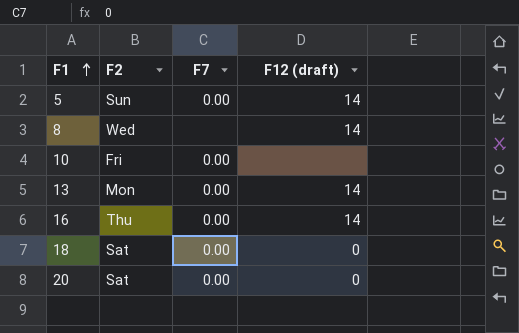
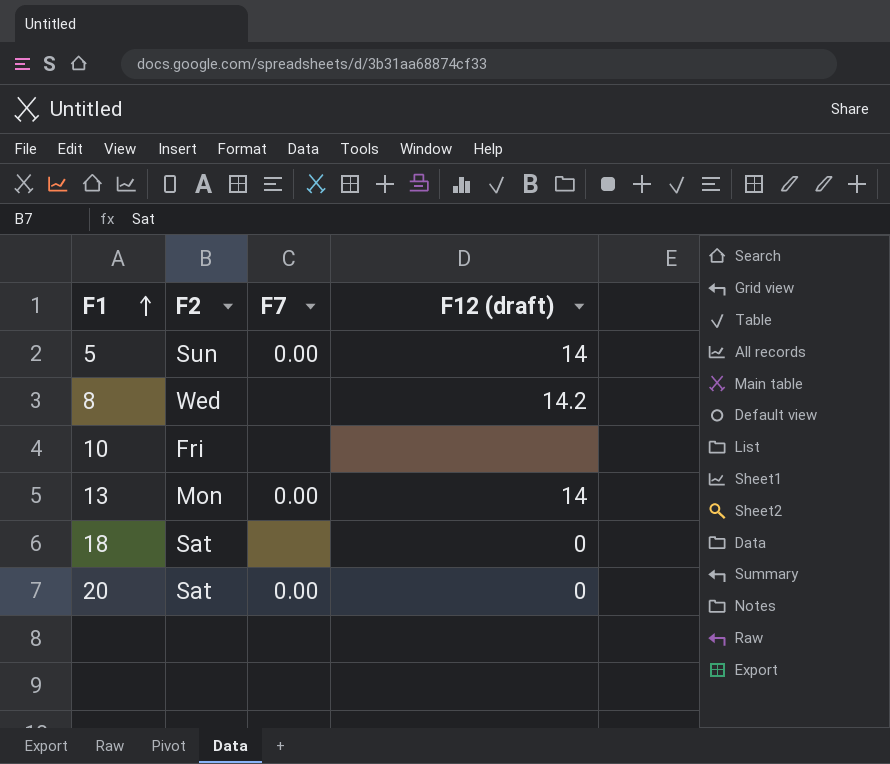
row 16: Thu | 0.00 | 14 -> none
8 | F12 (draft): 14 -> 14.2
10 | F7: 0.00 -> none
18 | F7: 0.00 -> none

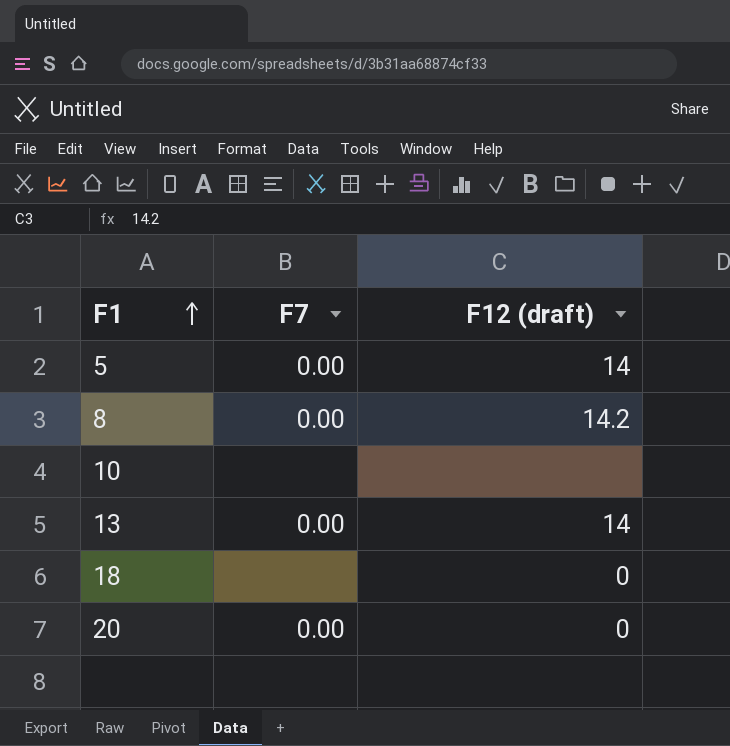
column F2 | position: 2 -> none
8 | F7: none -> 0.00

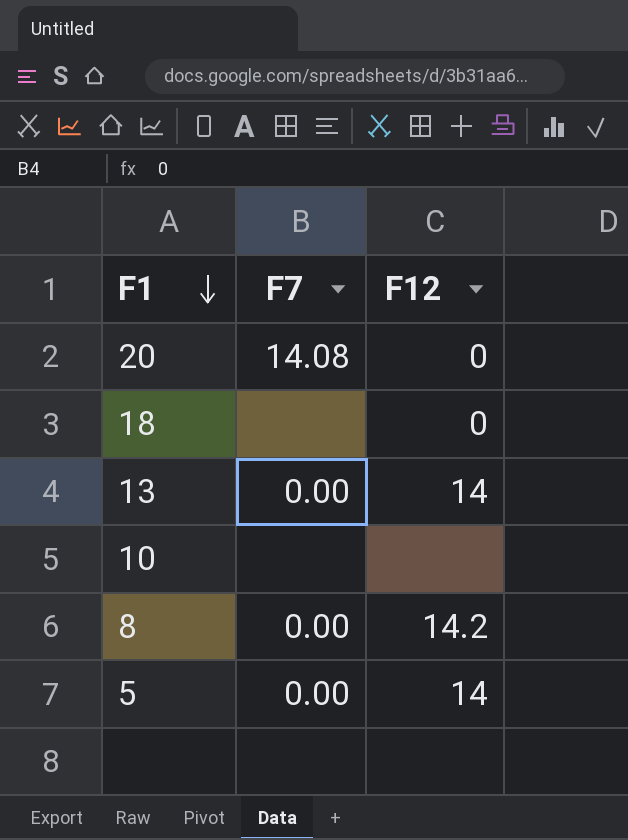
row order: F1 ascending -> F1 descending
column name: F12 (draft) -> F12
20 | F7: 0.00 -> 14.08

